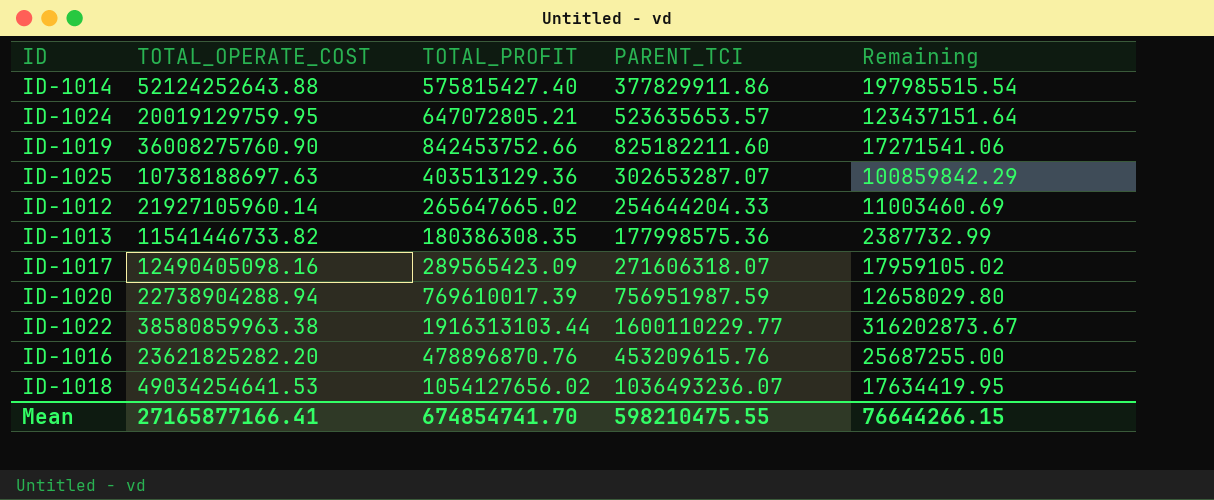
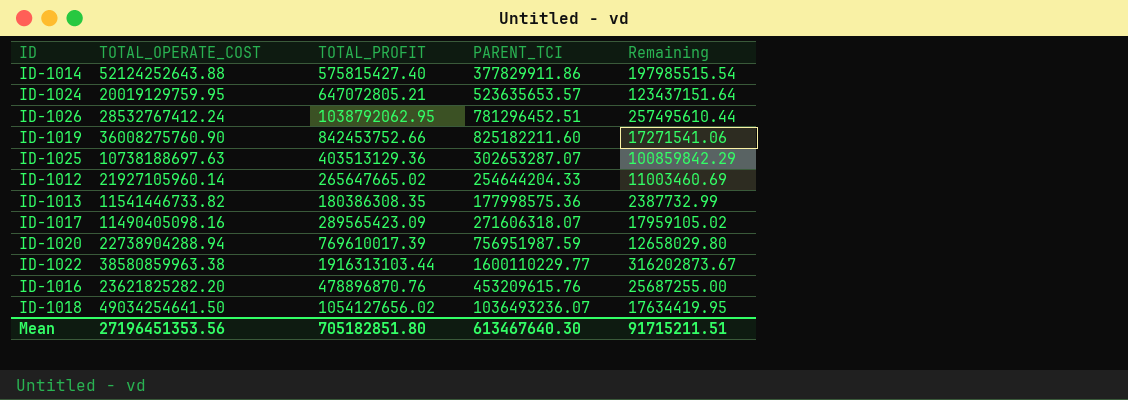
row ID-1026: none -> 28532767412.24 | 1038792062.95 | 781296452.51 | 257495610.44
ID-1017 | TOTAL_OPERATE_COST: 12490405098.16 -> 11490405098.16
ID-1018 | TOTAL_OPERATE_COST: 49034254641.53 -> 49034254641.50
Mean | TOTAL_OPERATE_COST: 27165877166.41 -> 27196451353.56
Mean | TOTAL_PROFIT: 674854741.70 -> 705182851.80
Mean | PARENT_TCI: 598210475.55 -> 613467640.30
Mean | Remaining: 76644266.15 -> 91715211.51

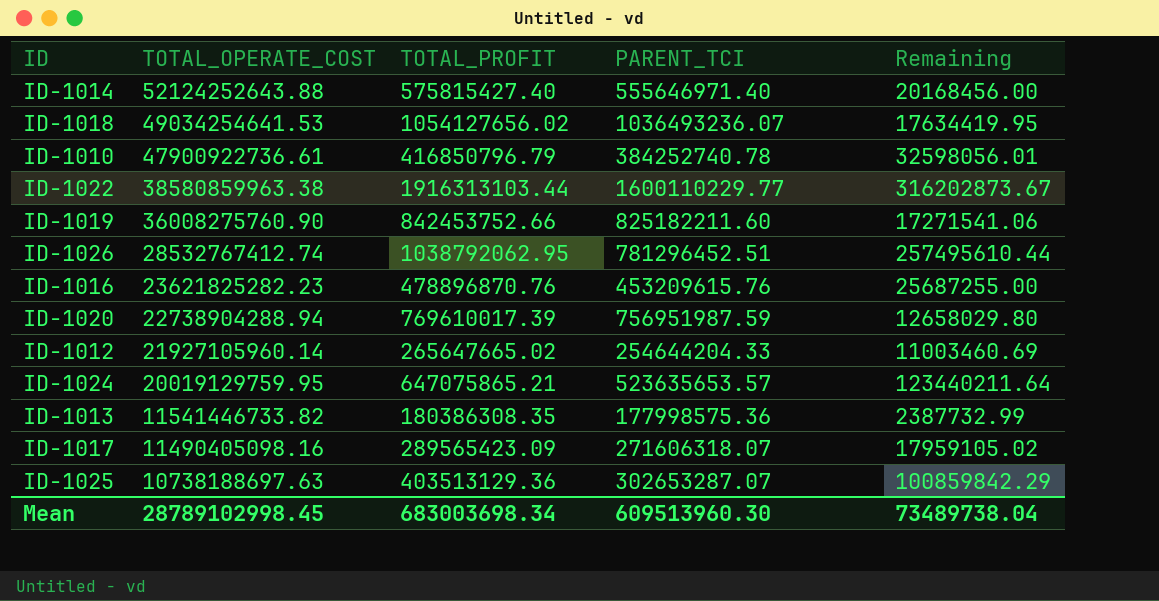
row order: none -> TOTAL_OPERATE_COST descending
ID-1014 | PARENT_TCI: 377829911.86 -> 555646971.40
ID-1014 | Remaining: 197985515.54 -> 20168456.00
ID-1018 | TOTAL_OPERATE_COST: 49034254641.50 -> 49034254641.53
row ID-1010: none -> 47900922736.61 | 416850796.79 | 384252740.78 | 32598056.01
ID-1026 | TOTAL_OPERATE_COST: 28532767412.24 -> 28532767412.74
ID-1016 | TOTAL_OPERATE_COST: 23621825282.20 -> 23621825282.23
ID-1024 | TOTAL_PROFIT: 647072805.21 -> 647075865.21
ID-1024 | Remaining: 123437151.64 -> 123440211.64
Mean | TOTAL_OPERATE_COST: 27196451353.56 -> 28789102998.45
Mean | TOTAL_PROFIT: 705182851.80 -> 683003698.34
Mean | PARENT_TCI: 613467640.30 -> 609513960.30
Mean | Remaining: 91715211.51 -> 73489738.04

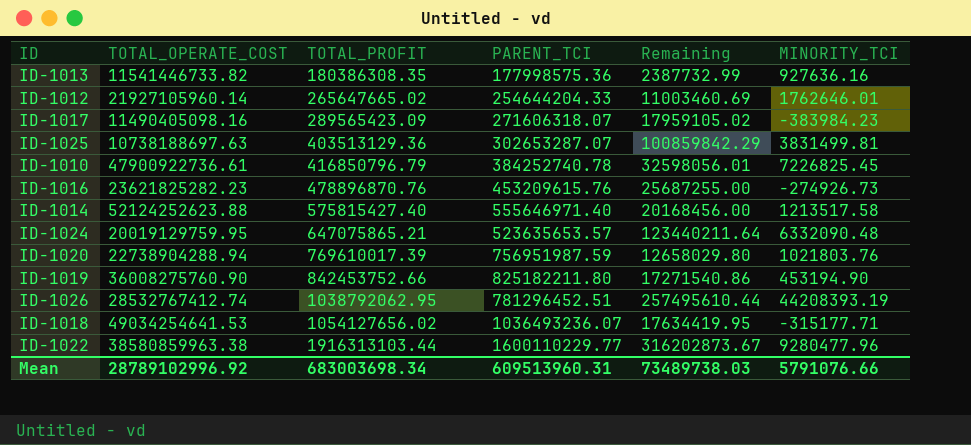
row order: TOTAL_OPERATE_COST descending -> TOTAL_PROFIT ascending
column MINORITY_TCI | position: none -> 6
ID-1014 | TOTAL_OPERATE_COST: 52124252643.88 -> 52124252623.88
ID-1019 | PARENT_TCI: 825182211.60 -> 825182211.80
ID-1019 | Remaining: 17271541.06 -> 17271540.86
Mean | TOTAL_OPERATE_COST: 28789102998.45 -> 28789102996.92
Mean | PARENT_TCI: 609513960.30 -> 609513960.31
Mean | Remaining: 73489738.04 -> 73489738.03

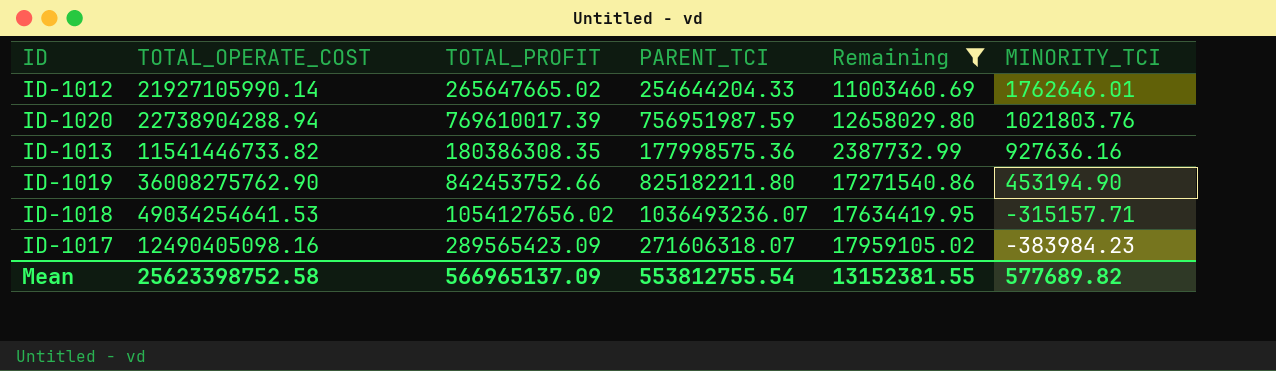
filter: none -> Remaining <= 17959105.02
row order: TOTAL_PROFIT ascending -> MINORITY_TCI descending
ID-1012 | TOTAL_OPERATE_COST: 21927105960.14 -> 21927105990.14
ID-1019 | TOTAL_OPERATE_COST: 36008275760.90 -> 36008275762.90
ID-1018 | MINORITY_TCI: -315177.71 -> -315157.71
ID-1017 | TOTAL_OPERATE_COST: 11490405098.16 -> 12490405098.16
Mean | TOTAL_OPERATE_COST: 28789102996.92 -> 25623398752.58
Mean | TOTAL_PROFIT: 683003698.34 -> 566965137.09
Mean | PARENT_TCI: 609513960.31 -> 553812755.54
Mean | Remaining: 73489738.03 -> 13152381.55
Mean | MINORITY_TCI: 5791076.66 -> 577689.82

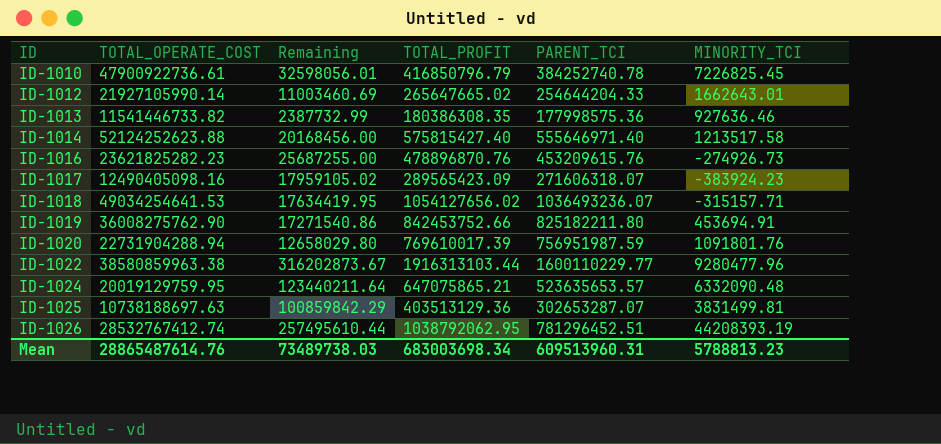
filter: Remaining <= 17959105.02 -> none
row order: MINORITY_TCI descending -> ID ascending
column Remaining | position: 5 -> 3
ID-1012 | MINORITY_TCI: 1762646.01 -> 1662643.01
ID-1013 | MINORITY_TCI: 927636.16 -> 927636.46
ID-1017 | MINORITY_TCI: -383984.23 -> -383924.23
ID-1019 | MINORITY_TCI: 453194.90 -> 453694.91
ID-1020 | TOTAL_OPERATE_COST: 22738904288.94 -> 22731904288.94
ID-1020 | MINORITY_TCI: 1021803.76 -> 1091801.76
Mean | TOTAL_OPERATE_COST: 25623398752.58 -> 28865487614.76
Mean | Remaining: 13152381.55 -> 73489738.03
Mean | TOTAL_PROFIT: 566965137.09 -> 683003698.34
Mean | PARENT_TCI: 553812755.54 -> 609513960.31
Mean | MINORITY_TCI: 577689.82 -> 5788813.23

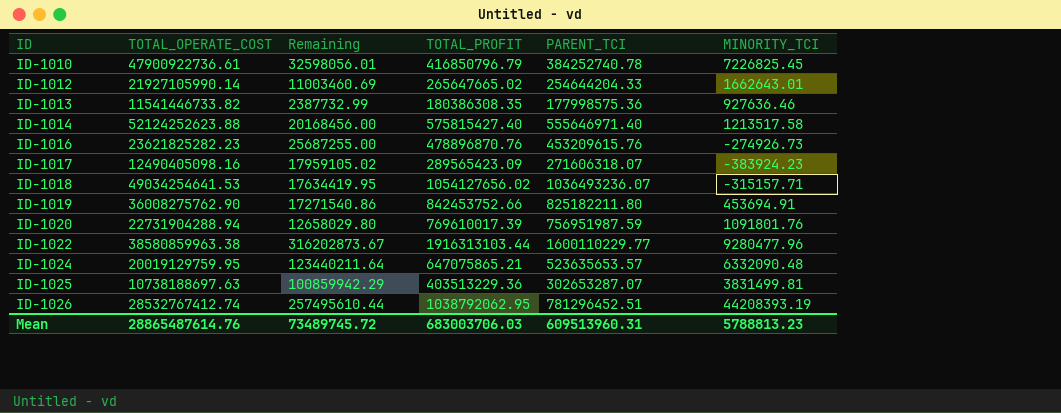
ID-1025 | Remaining: 100859842.29 -> 100859942.29
ID-1025 | TOTAL_PROFIT: 403513129.36 -> 403513229.36
Mean | Remaining: 73489738.03 -> 73489745.72
Mean | TOTAL_PROFIT: 683003698.34 -> 683003706.03

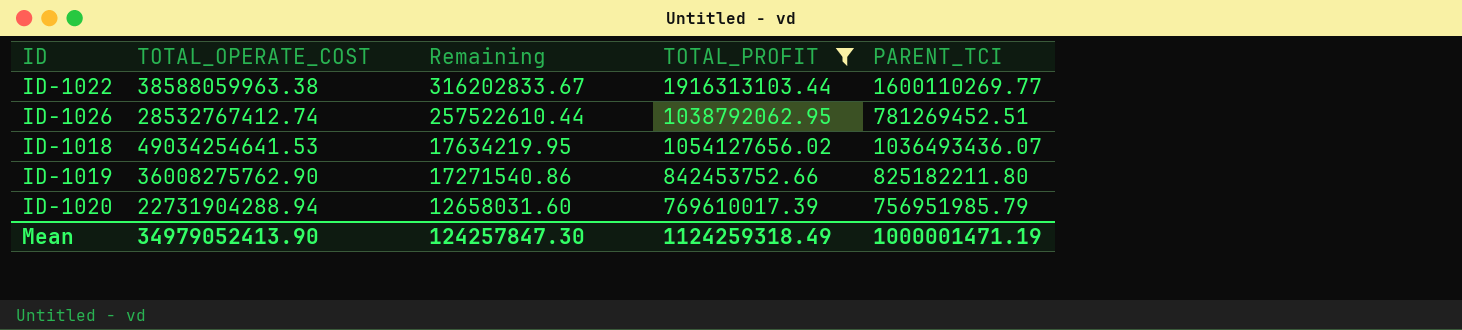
filter: none -> TOTAL_PROFIT >= 769610017.39
row order: ID ascending -> Remaining descending
column MINORITY_TCI | position: 6 -> none
ID-1022 | TOTAL_OPERATE_COST: 38580859963.38 -> 38588059963.38
ID-1022 | Remaining: 316202873.67 -> 316202833.67
ID-1022 | PARENT_TCI: 1600110229.77 -> 1600110269.77
ID-1026 | Remaining: 257495610.44 -> 257522610.44
ID-1026 | PARENT_TCI: 781296452.51 -> 781269452.51
ID-1018 | Remaining: 17634419.95 -> 17634219.95
ID-1018 | PARENT_TCI: 1036493236.07 -> 1036493436.07
ID-1020 | Remaining: 12658029.80 -> 12658031.60
ID-1020 | PARENT_TCI: 756951987.59 -> 756951985.79
Mean | TOTAL_OPERATE_COST: 28865487614.76 -> 34979052413.90
Mean | Remaining: 73489745.72 -> 124257847.30
Mean | TOTAL_PROFIT: 683003706.03 -> 1124259318.49
Mean | PARENT_TCI: 609513960.31 -> 1000001471.19

